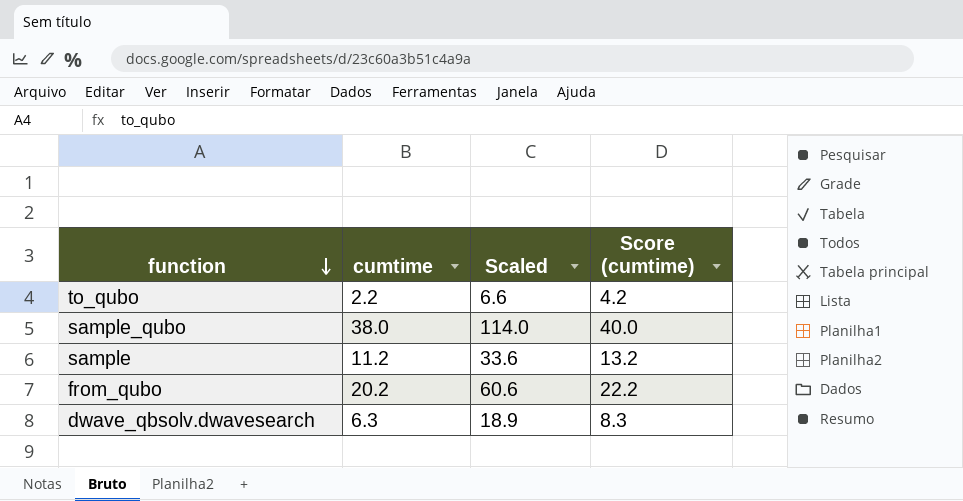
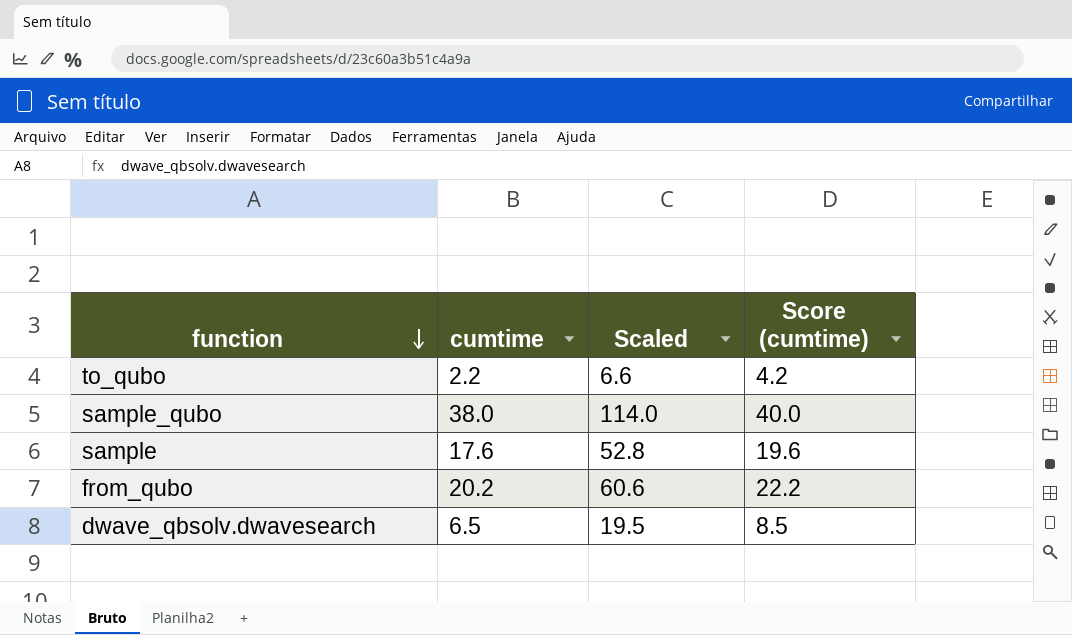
sample | cumtime: 11.2 -> 17.6
sample | Scaled: 33.6 -> 52.8
sample | Score (cumtime): 13.2 -> 19.6
dwave_qbsolv.dwavesearch | cumtime: 6.3 -> 6.5
dwave_qbsolv.dwavesearch | Scaled: 18.9 -> 19.5
dwave_qbsolv.dwavesearch | Score (cumtime): 8.3 -> 8.5

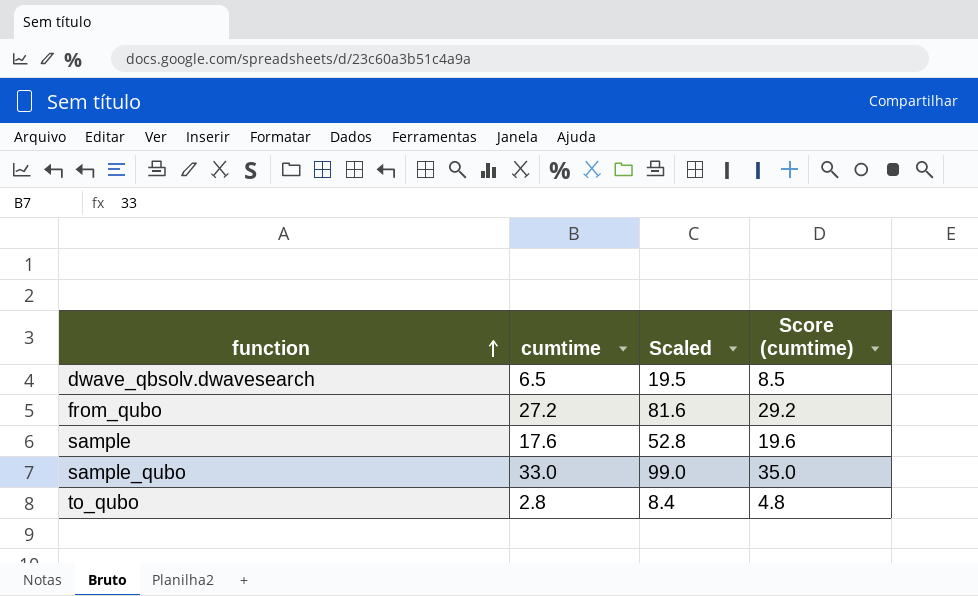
row order: function descending -> function ascending
from_qubo | cumtime: 20.2 -> 27.2
from_qubo | Scaled: 60.6 -> 81.6
from_qubo | Score (cumtime): 22.2 -> 29.2
sample_qubo | cumtime: 38.0 -> 33.0
sample_qubo | Scaled: 114.0 -> 99.0
sample_qubo | Score (cumtime): 40.0 -> 35.0
to_qubo | cumtime: 2.2 -> 2.8
to_qubo | Scaled: 6.6 -> 8.4
to_qubo | Score (cumtime): 4.2 -> 4.8

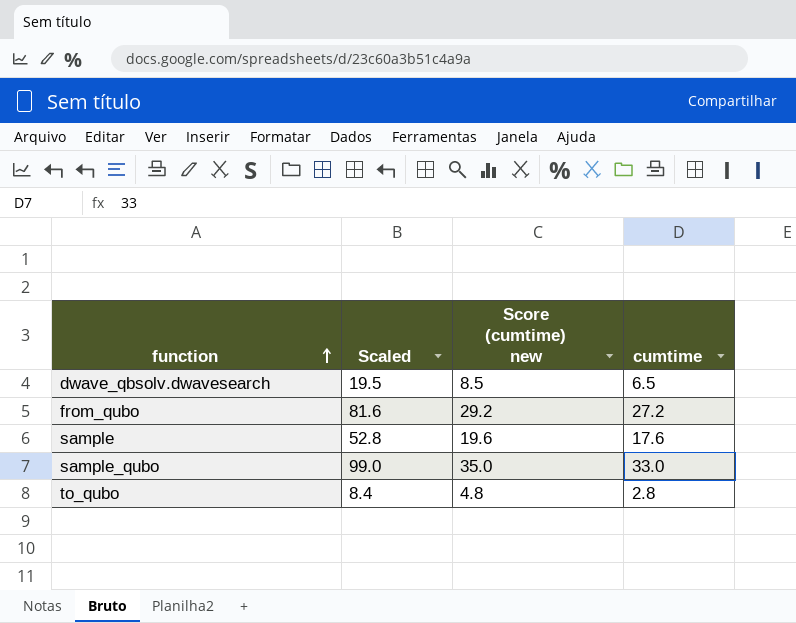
column name: Score (cumtime) -> Score (cumtime) new
column cumtime | position: 2 -> 4

